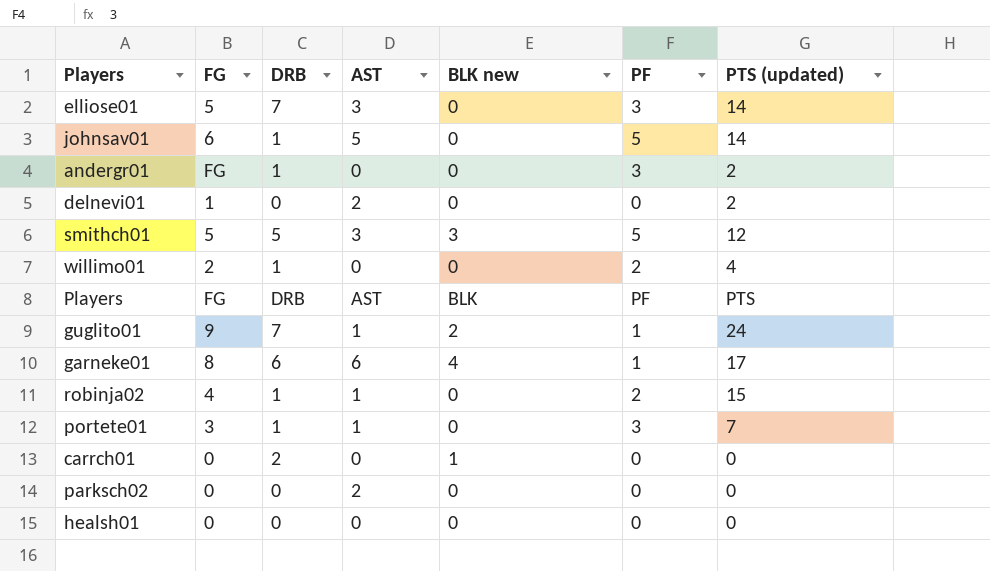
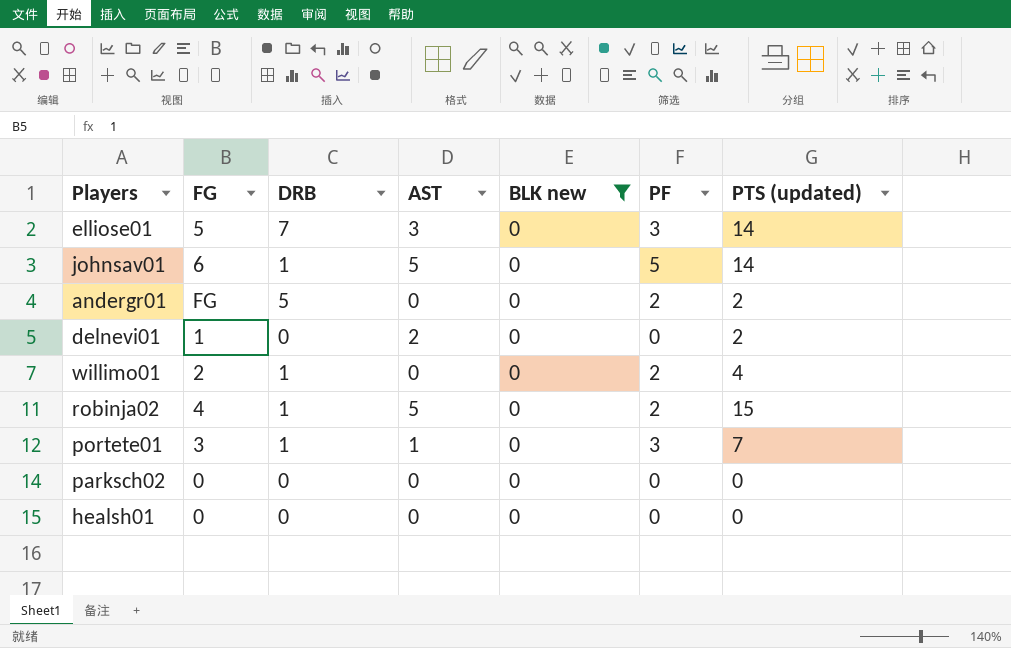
filter: none -> BLK new = 0
andergr01 | DRB: 1 -> 5
andergr01 | PF: 3 -> 2
robinja02 | AST: 1 -> 5
parksch02 | AST: 2 -> 0

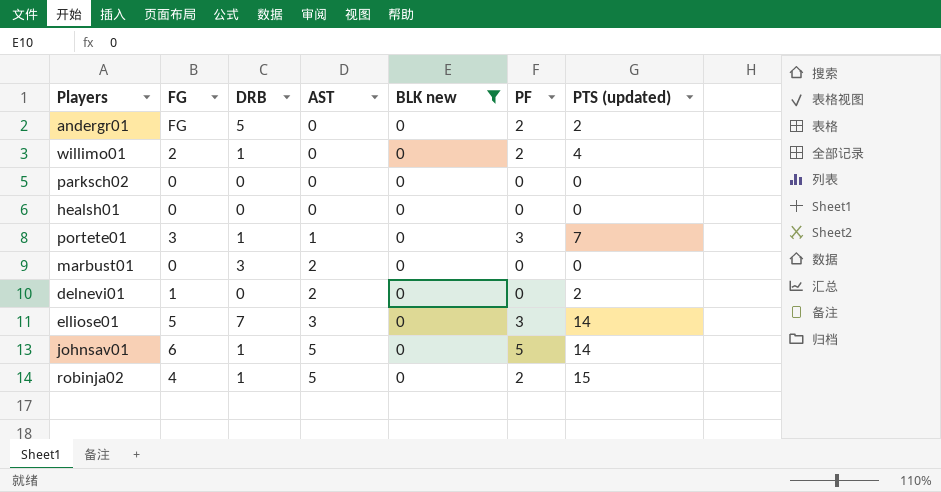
row order: none -> AST ascending
row marbust01: none -> 0 | 3 | 2 | 0 | 0 | 0

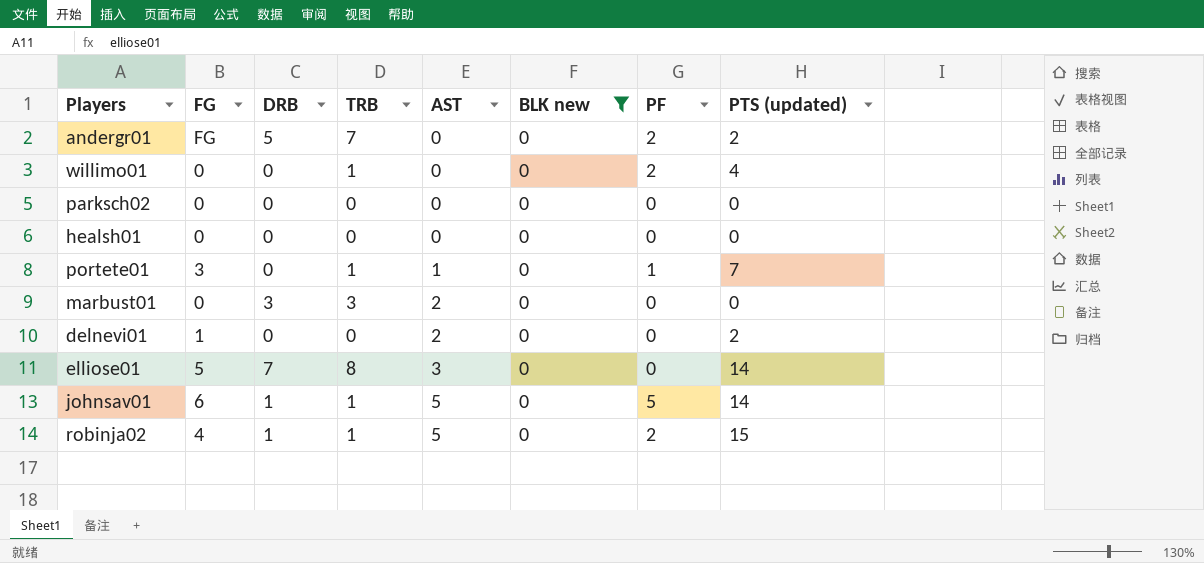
column TRB | position: none -> 4
willimo01 | FG: 2 -> 0
willimo01 | DRB: 1 -> 0
portete01 | DRB: 1 -> 0
portete01 | PF: 3 -> 1
elliose01 | PF: 3 -> 0

